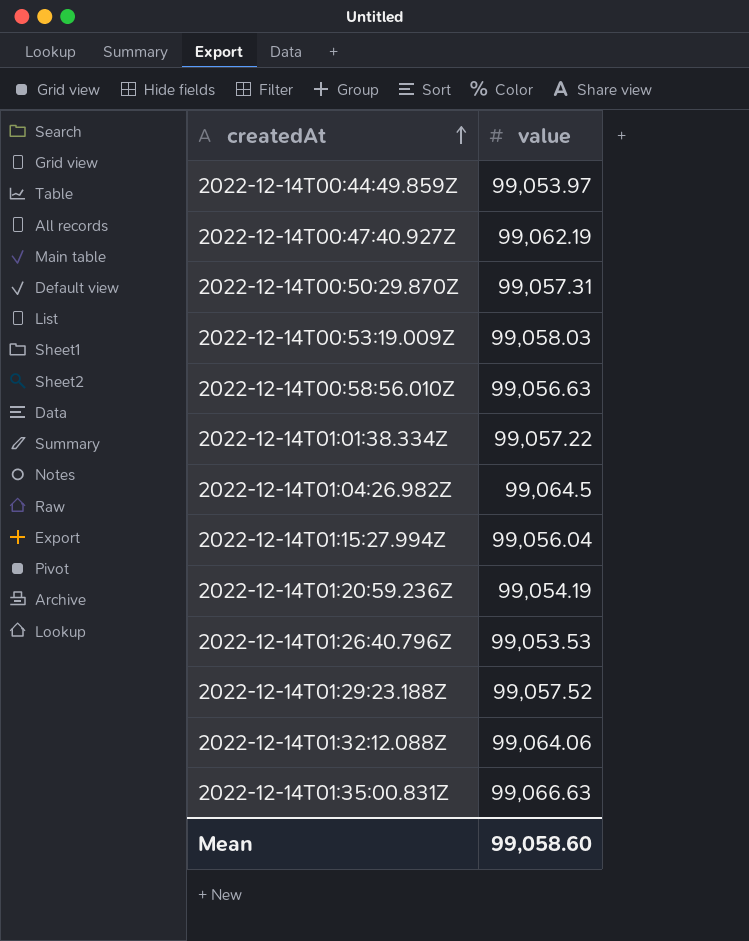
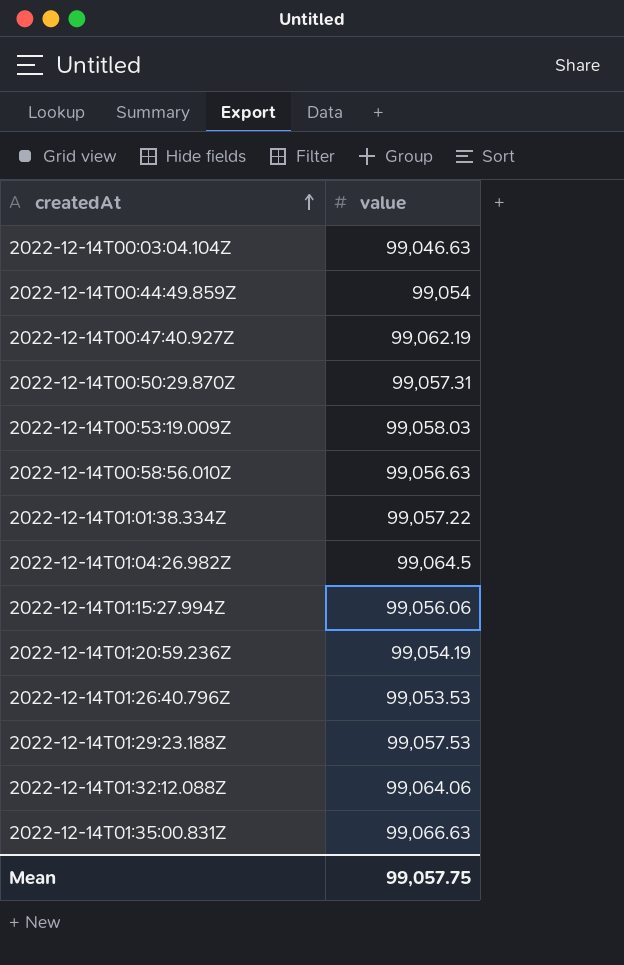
row 2022-12-14T00:03:04.104Z: none -> 99,046.63
2022-12-14T00:44:49.859Z | value: 99,053.97 -> 99,054
2022-12-14T01:15:27.994Z | value: 99,056.04 -> 99,056.06
2022-12-14T01:29:23.188Z | value: 99,057.52 -> 99,057.53
Mean | value: 99,058.60 -> 99,057.75

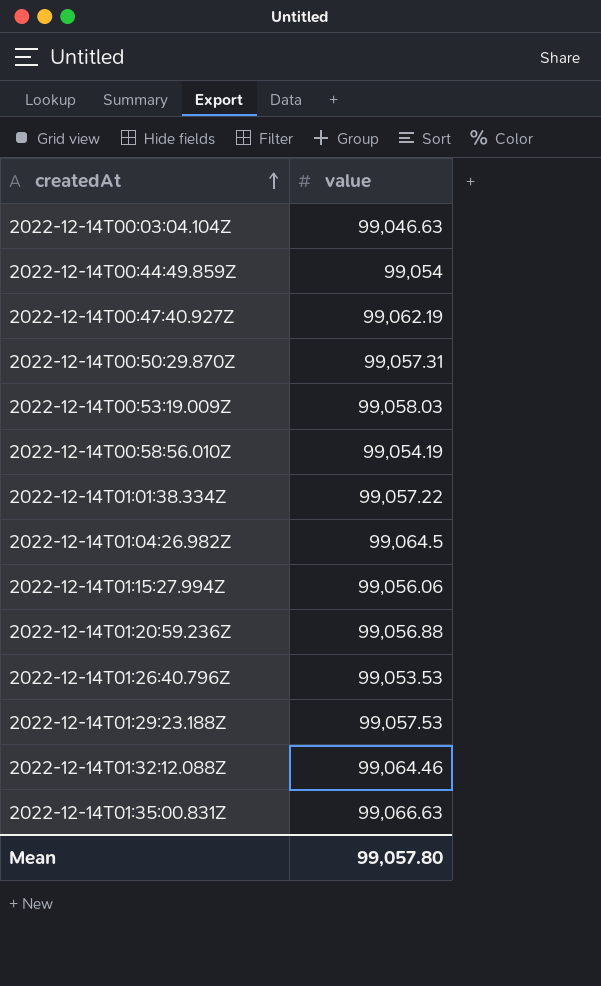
2022-12-14T00:58:56.010Z | value: 99,056.63 -> 99,054.19
2022-12-14T01:20:59.236Z | value: 99,054.19 -> 99,056.88
2022-12-14T01:32:12.088Z | value: 99,064.06 -> 99,064.46
Mean | value: 99,057.75 -> 99,057.80

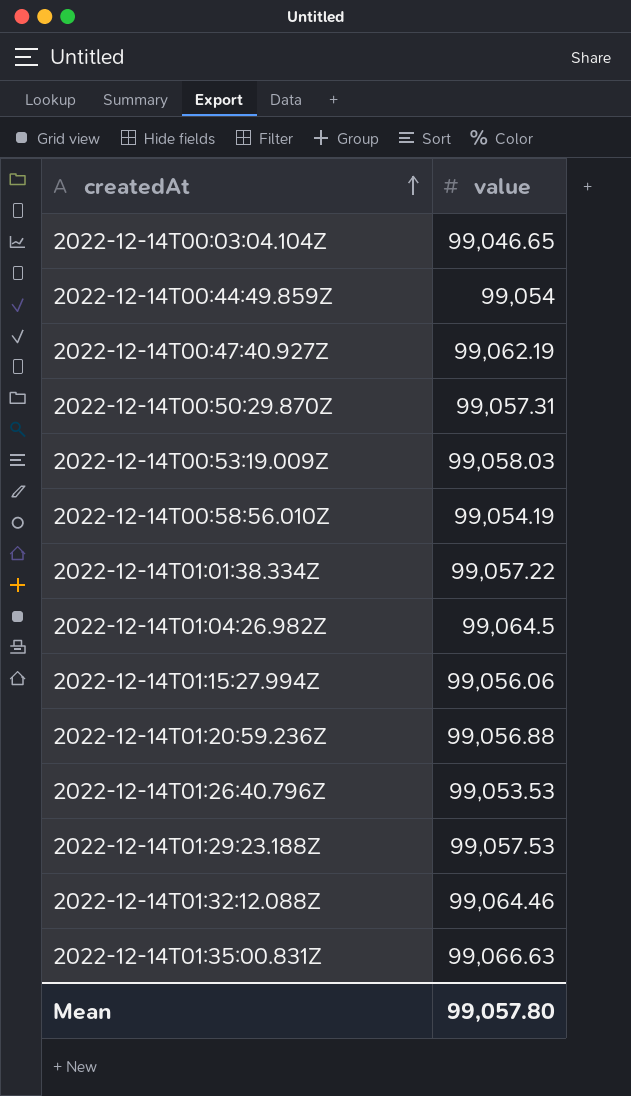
2022-12-14T00:03:04.104Z | value: 99,046.63 -> 99,046.65

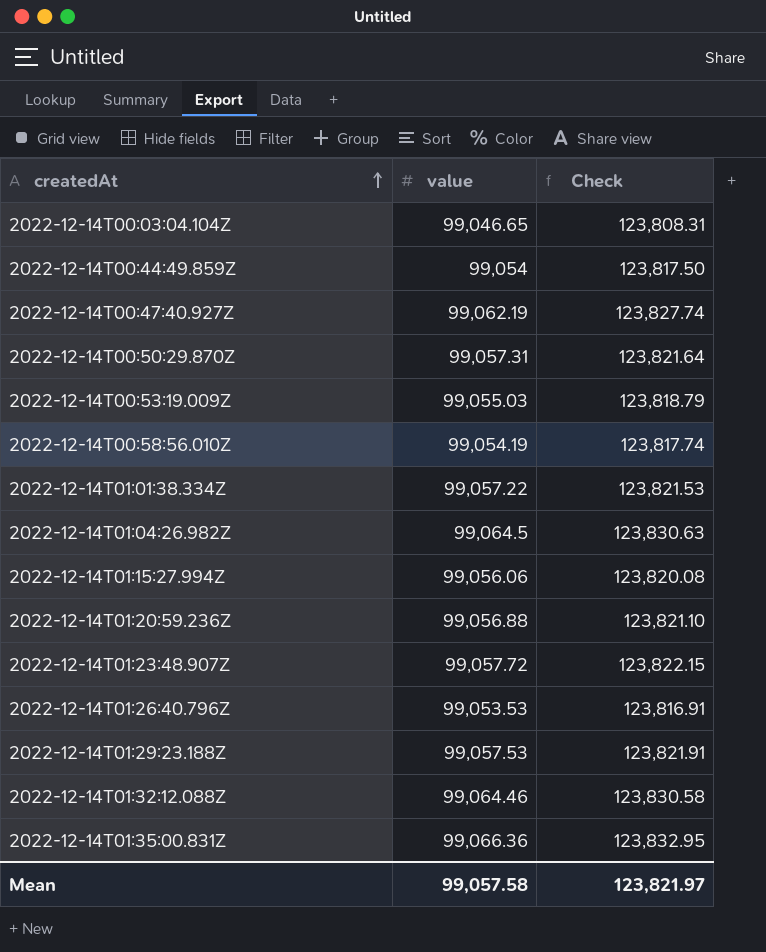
column Check | formula: none -> [value] * 1.25
2022-12-14T00:53:19.009Z | value: 99,058.03 -> 99,055.03
row 2022-12-14T01:23:48.907Z: none -> 99,057.72 | 123,822.15
2022-12-14T01:35:00.831Z | value: 99,066.63 -> 99,066.36
Mean | value: 99,057.80 -> 99,057.58

